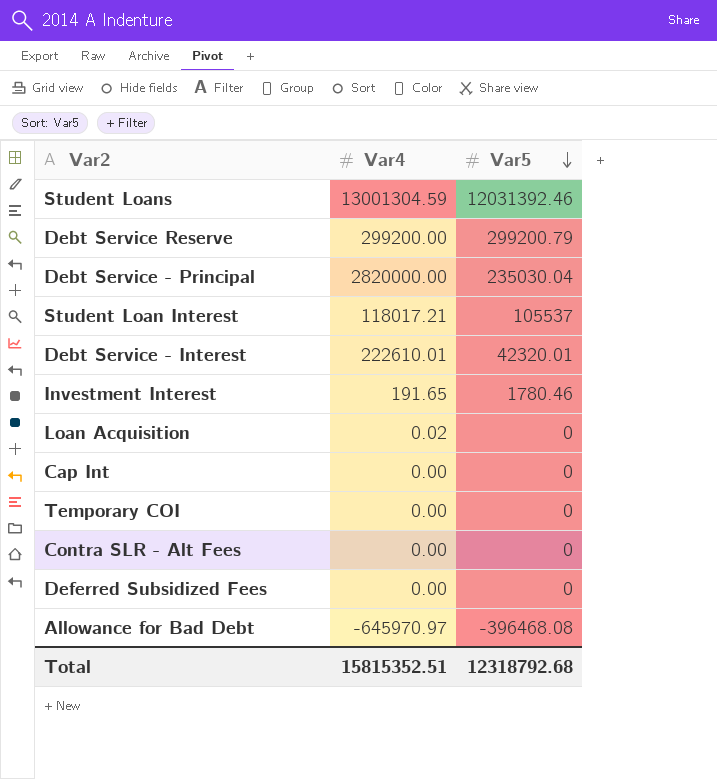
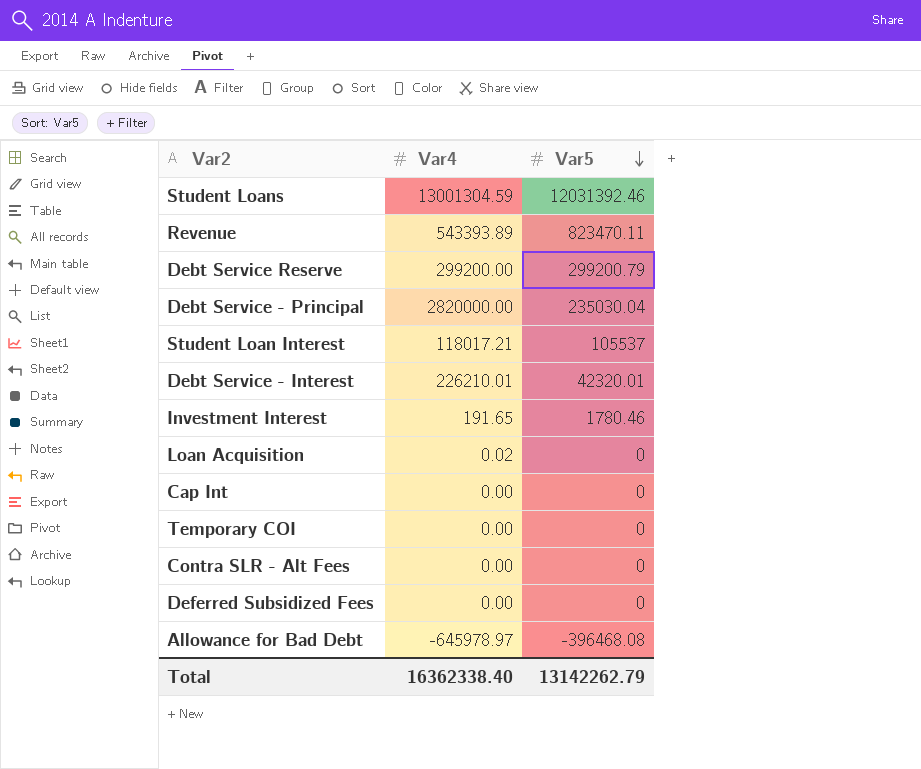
row Revenue: none -> 543393.89 | 823470.11
Debt Service - Interest | Var4: 222610.01 -> 226210.01
Allowance for Bad Debt | Var4: -645970.97 -> -645978.97
Total | Var4: 15815352.51 -> 16362338.40
Total | Var5: 12318792.68 -> 13142262.79

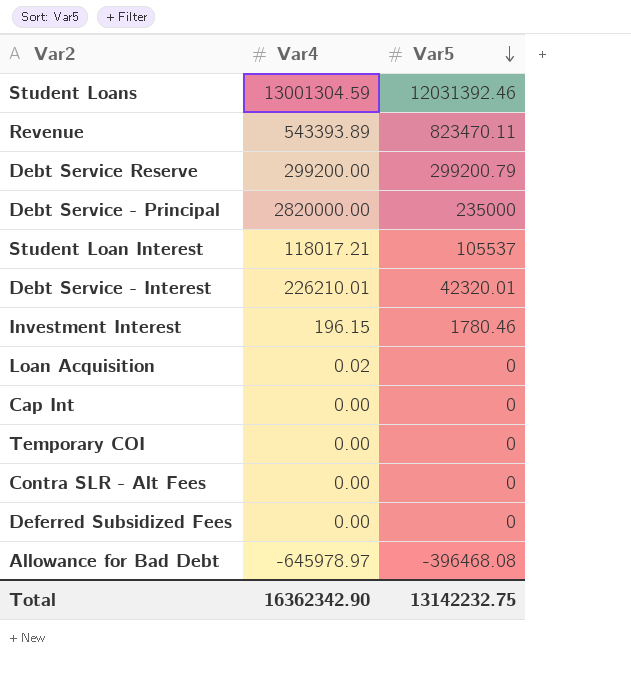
Debt Service - Principal | Var5: 235030.04 -> 235000
Investment Interest | Var4: 191.65 -> 196.15
Total | Var4: 16362338.40 -> 16362342.90
Total | Var5: 13142262.79 -> 13142232.75

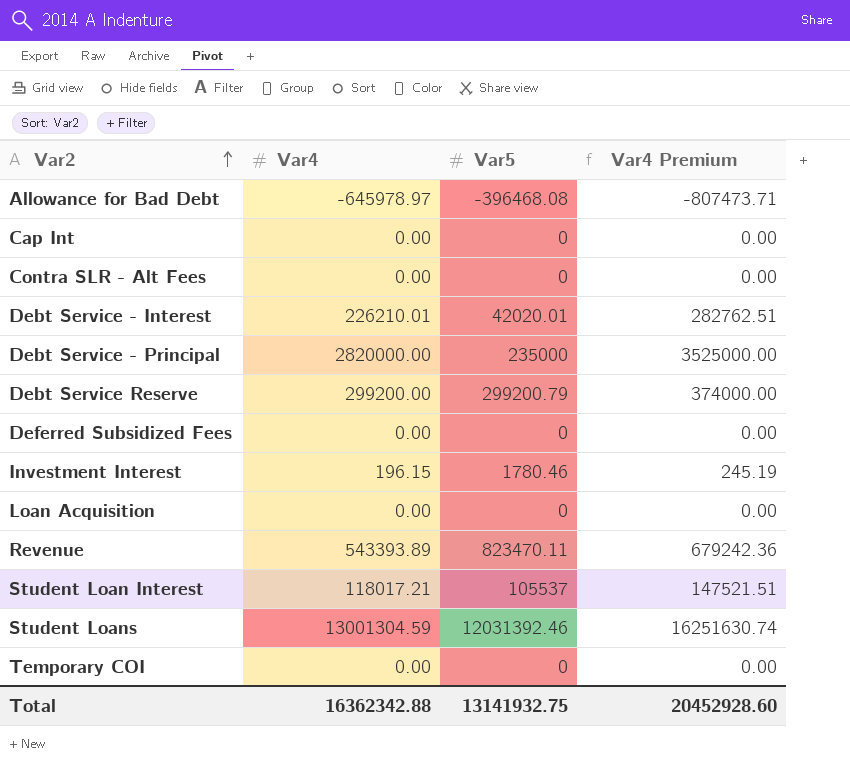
row order: Var5 descending -> Var2 ascending
column Var4 Premium | formula: none -> [Var4] * 1.25
Debt Service - Interest | Var5: 42320.01 -> 42020.01
Loan Acquisition | Var4: 0.02 -> 0.00
Total | Var4: 16362342.90 -> 16362342.88
Total | Var5: 13142232.75 -> 13141932.75

